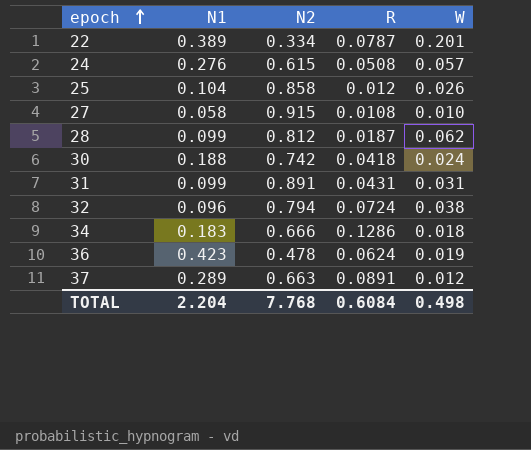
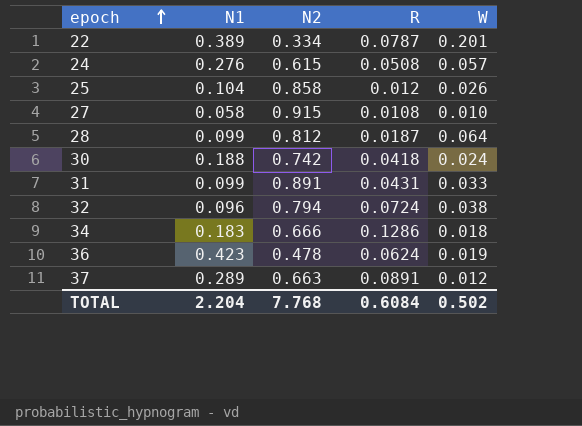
28 | W: 0.062 -> 0.064
31 | W: 0.031 -> 0.033
TOTAL | W: 0.498 -> 0.502

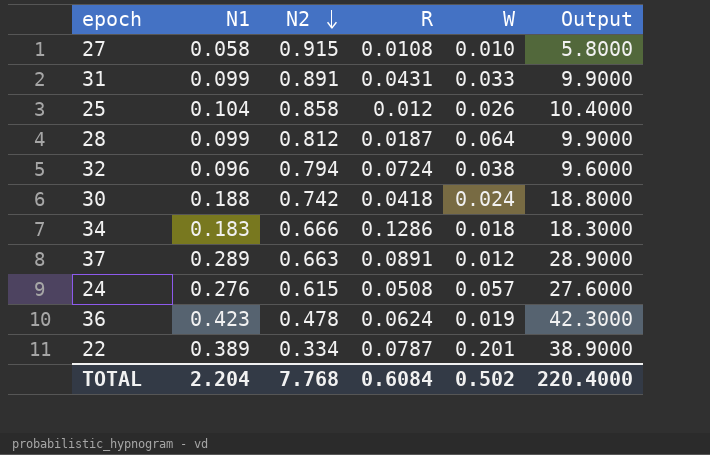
row order: epoch ascending -> N2 descending
column Output | formula: none -> [N1] * 100

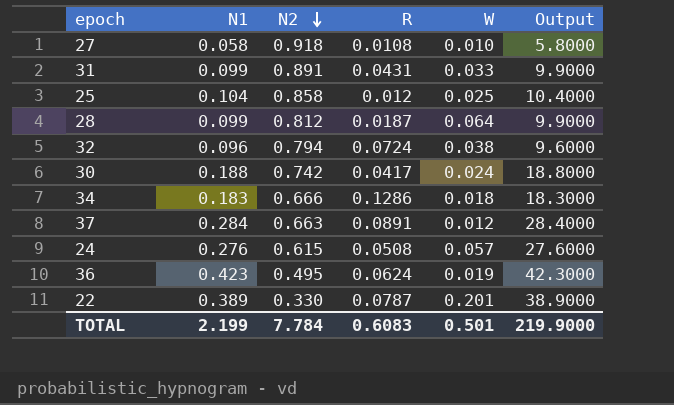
27 | N2: 0.915 -> 0.918
25 | W: 0.026 -> 0.025
30 | R: 0.0418 -> 0.0417
37 | N1: 0.289 -> 0.284
37 | Output: 28.9000 -> 28.4000
36 | N2: 0.478 -> 0.495
22 | N2: 0.334 -> 0.330
TOTAL | N1: 2.204 -> 2.199
TOTAL | N2: 7.768 -> 7.784
TOTAL | R: 0.6084 -> 0.6083
TOTAL | W: 0.502 -> 0.501
TOTAL | Output: 220.4000 -> 219.9000

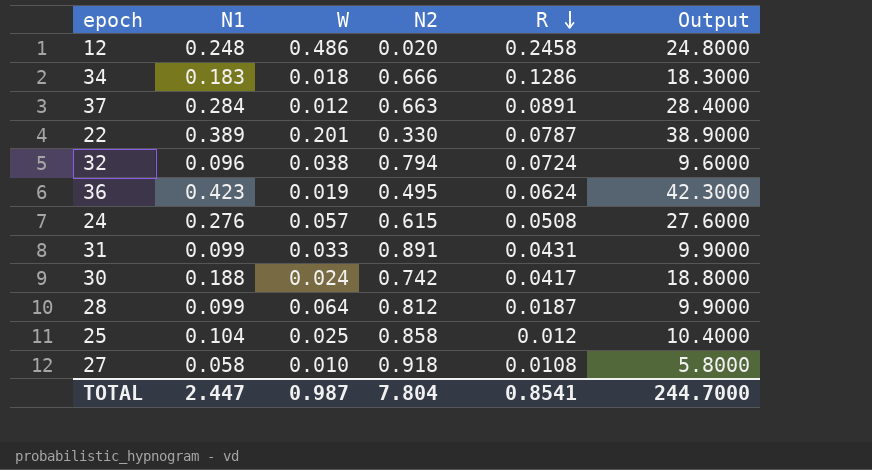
row order: N2 descending -> R descending
column W | position: 5 -> 3
row 12: none -> 0.248 | 0.486 | 0.020 | 0.2458 | 24.8000
TOTAL | N1: 2.199 -> 2.447
TOTAL | W: 0.501 -> 0.987
TOTAL | N2: 7.784 -> 7.804
TOTAL | R: 0.6083 -> 0.8541
TOTAL | Output: 219.9000 -> 244.7000

